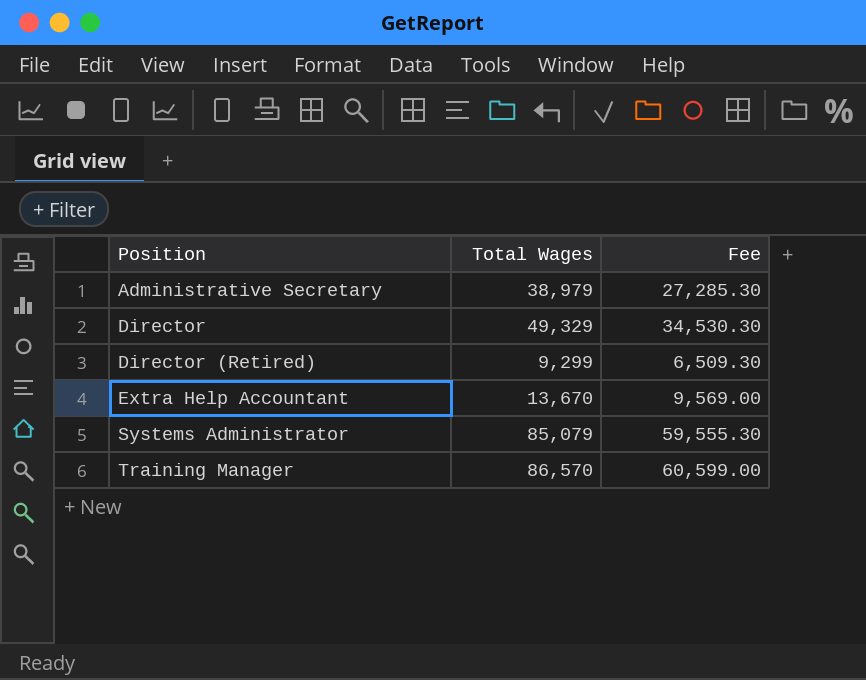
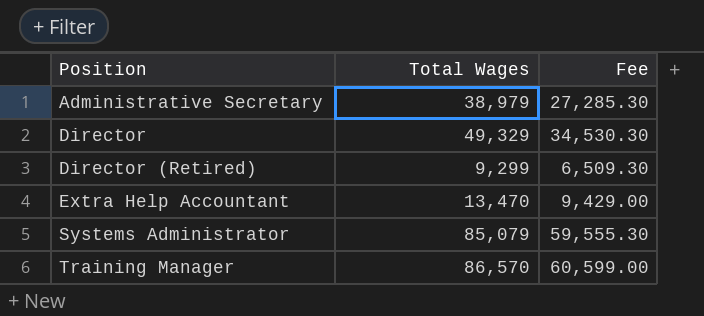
Extra Help Accountant | Total Wages: 13,670 -> 13,470
Extra Help Accountant | Fee: 9,569.00 -> 9,429.00

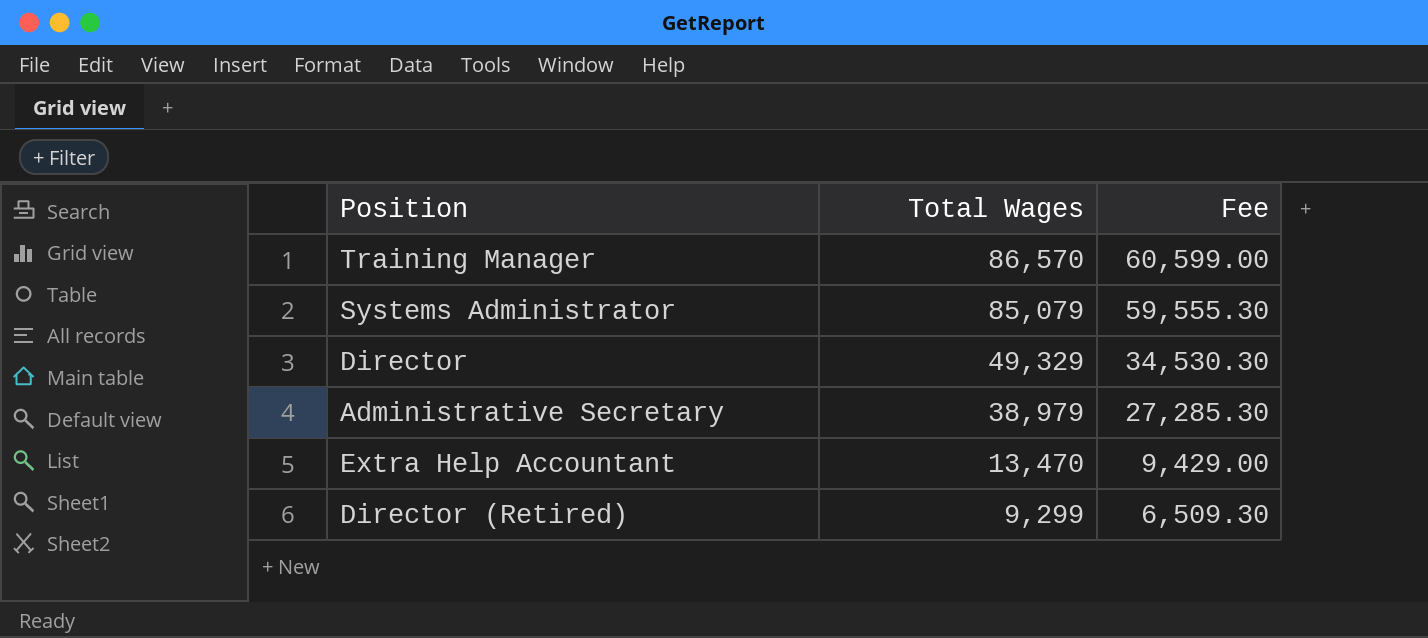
row order: Position ascending -> Total Wages descending

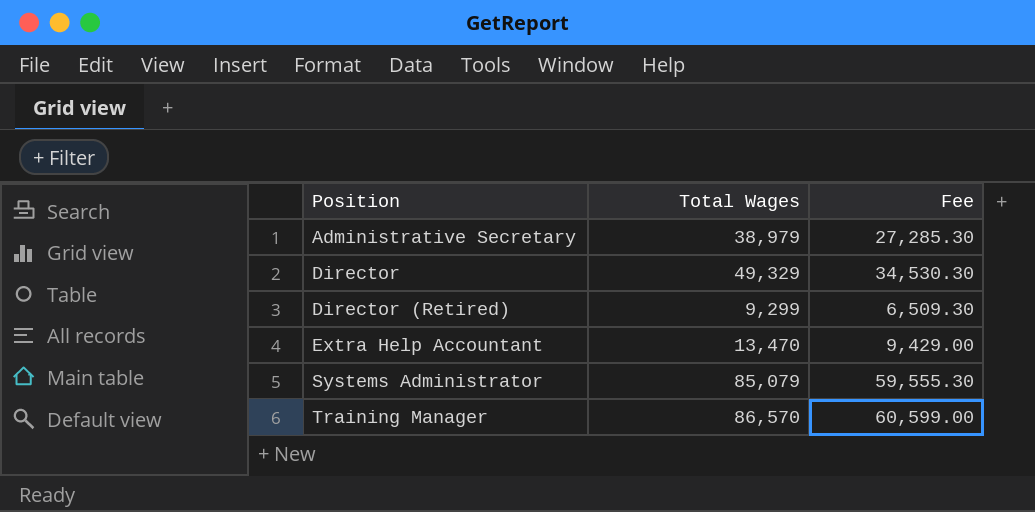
row order: Total Wages descending -> Position ascending

